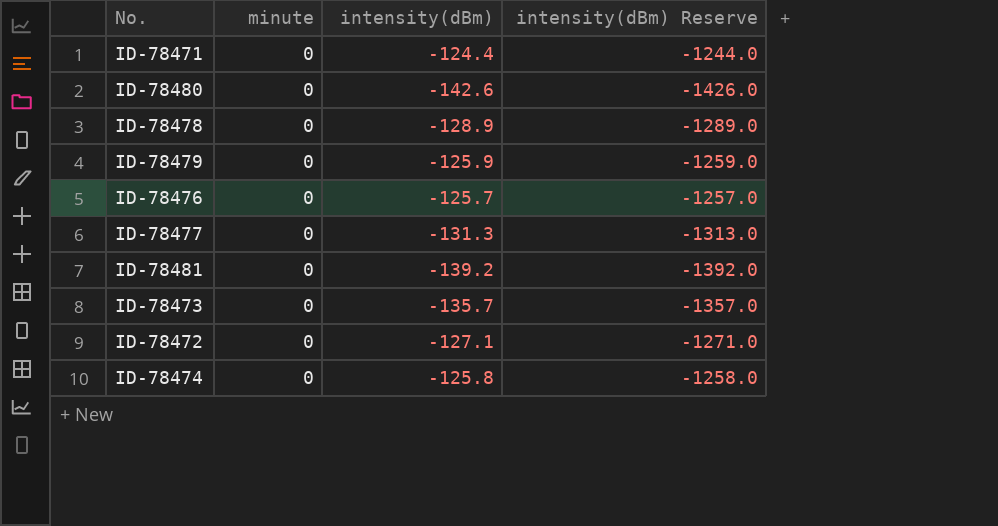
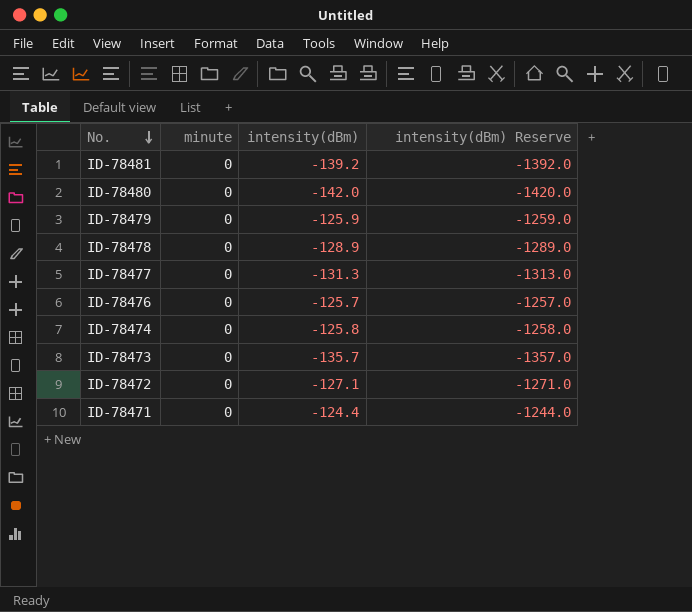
row order: none -> No. descending
ID-78480 | intensity(dBm): -142.6 -> -142.0
ID-78480 | intensity(dBm) Reserve: -1426.0 -> -1420.0

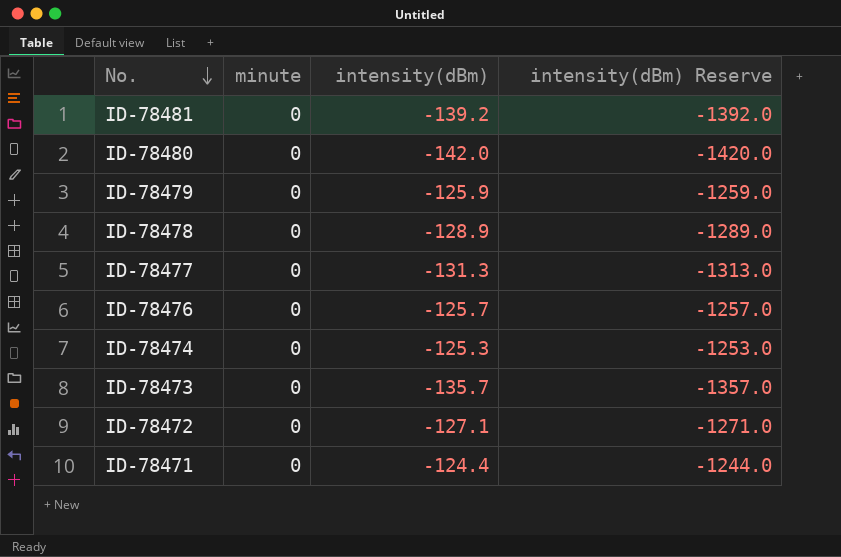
ID-78474 | intensity(dBm): -125.8 -> -125.3
ID-78474 | intensity(dBm) Reserve: -1258.0 -> -1253.0

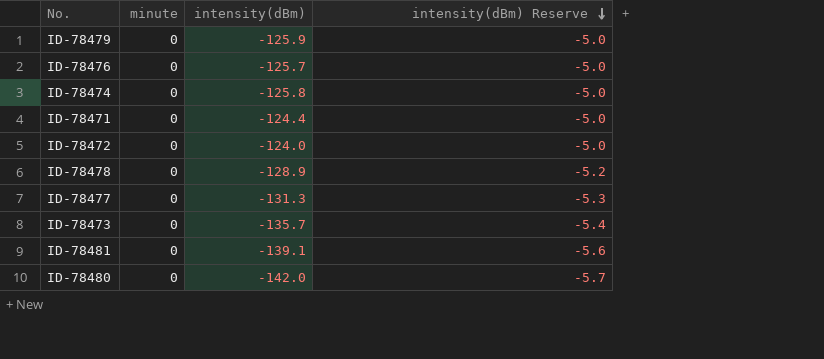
row order: No. descending -> intensity(dBm) Reserve descending
column intensity(dBm) Reserve | formula: [intensity(dBm)] * 10 -> [intensity(dBm)] * 0.04
ID-78474 | intensity(dBm): -125.3 -> -125.8
ID-78472 | intensity(dBm): -127.1 -> -124.0
ID-78481 | intensity(dBm): -139.2 -> -139.1

